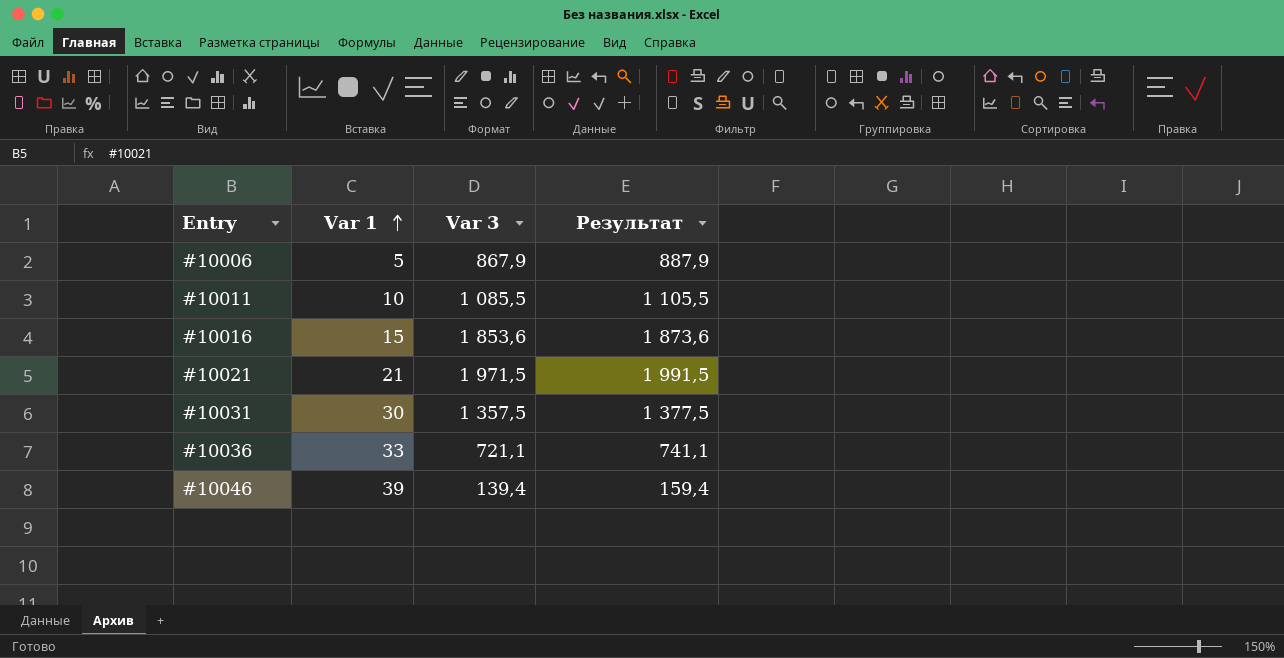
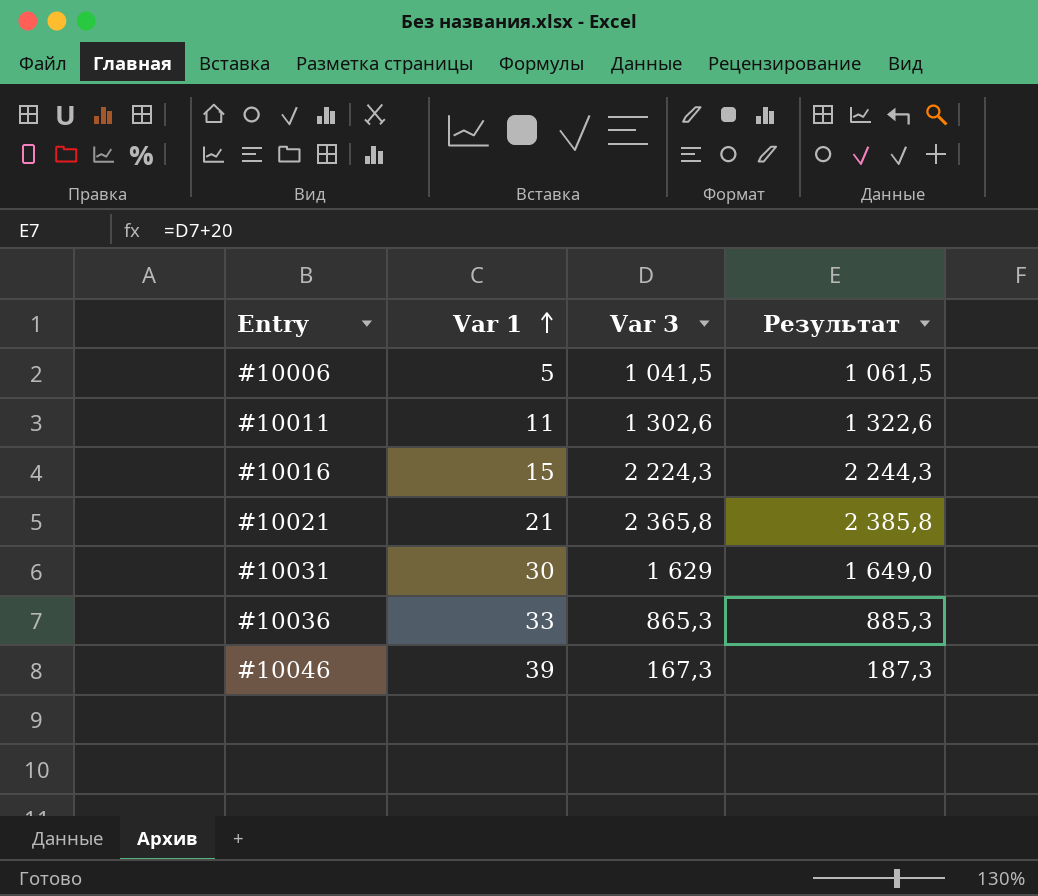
#10006 | Var 3: 867,9 -> 1 041,5
#10006 | Результат: 887,9 -> 1 061,5
#10011 | Var 1: 10 -> 11
#10011 | Var 3: 1 085,5 -> 1 302,6
#10011 | Результат: 1 105,5 -> 1 322,6
#10016 | Var 3: 1 853,6 -> 2 224,3
#10016 | Результат: 1 873,6 -> 2 244,3
#10021 | Var 3: 1 971,5 -> 2 365,8
#10021 | Результат: 1 991,5 -> 2 385,8
#10031 | Var 3: 1 357,5 -> 1 629
#10031 | Результат: 1 377,5 -> 1 649,0
#10036 | Var 3: 721,1 -> 865,3
#10036 | Результат: 741,1 -> 885,3
#10046 | Var 3: 139,4 -> 167,3
#10046 | Результат: 159,4 -> 187,3

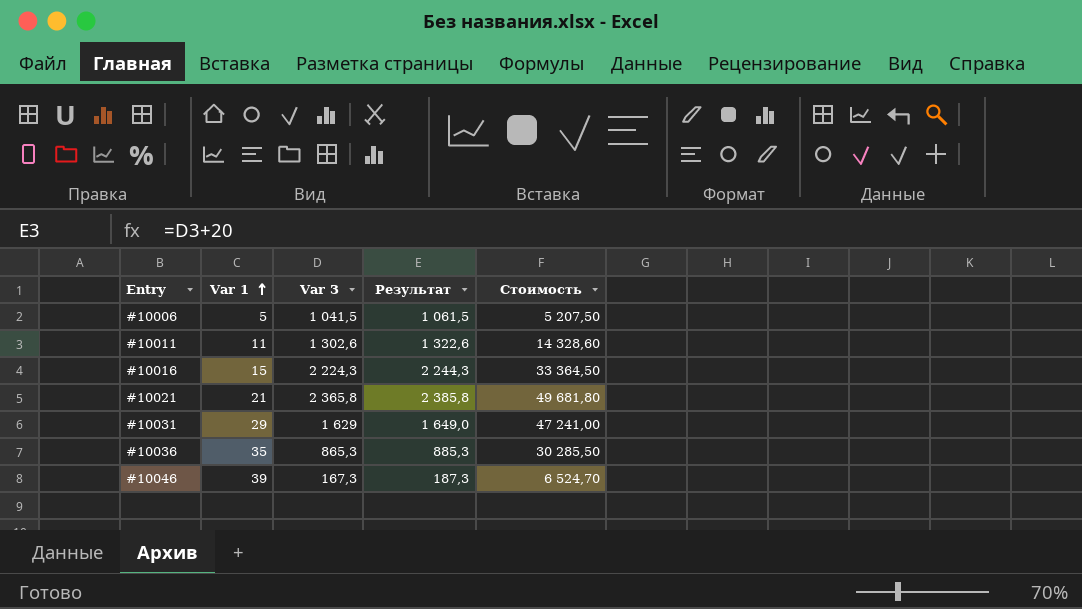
column Стоимость | formula: none -> [Var 1] * [Var 3]
#10031 | Var 1: 30 -> 29
#10036 | Var 1: 33 -> 35

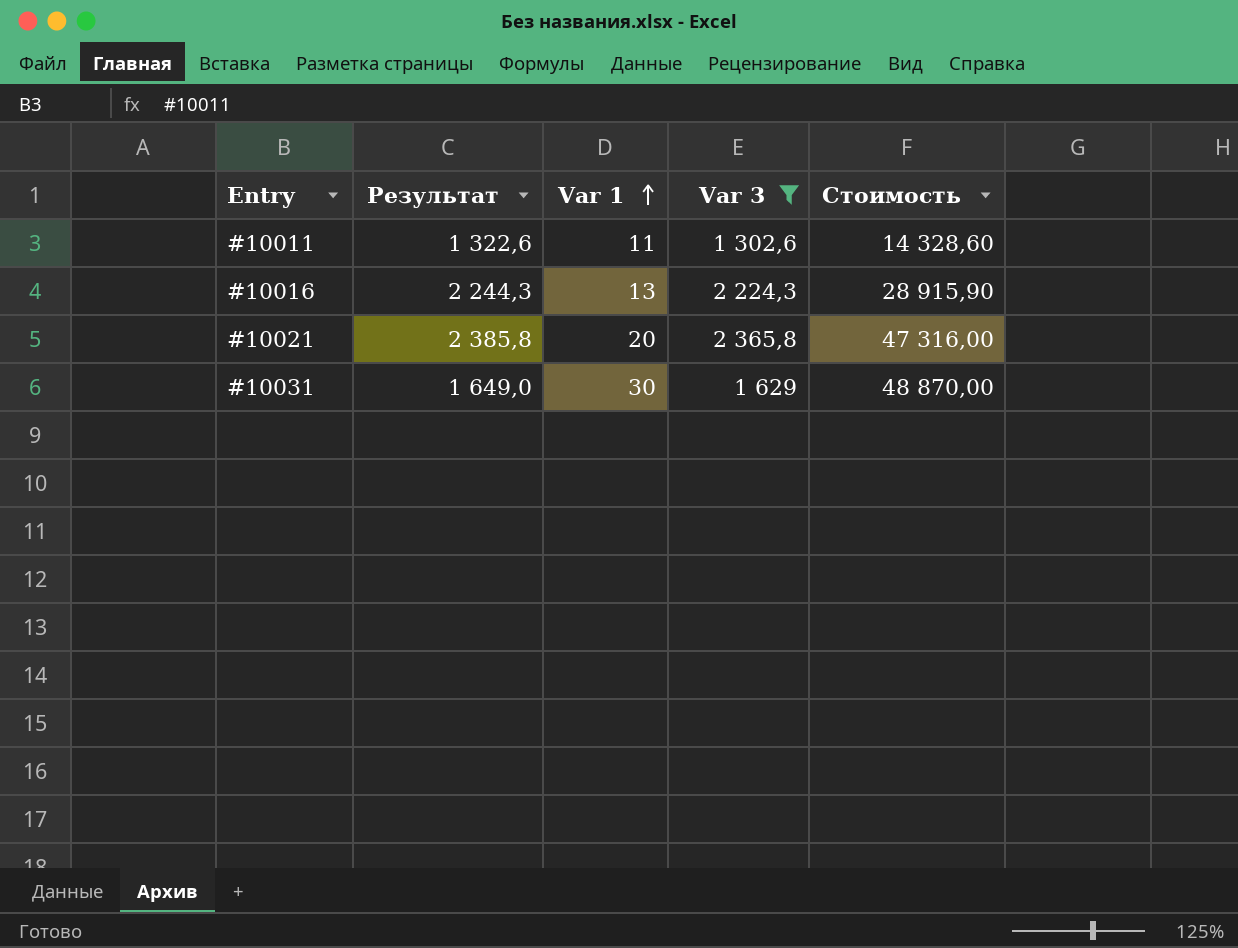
filter: none -> Var 3 >= 1 302,6
column Результат | position: 4 -> 2
#10016 | Var 1: 15 -> 13
#10016 | Стоимость: 33 364,50 -> 28 915,90
#10021 | Var 1: 21 -> 20
#10021 | Стоимость: 49 681,80 -> 47 316,00
#10031 | Var 1: 29 -> 30
#10031 | Стоимость: 47 241,00 -> 48 870,00

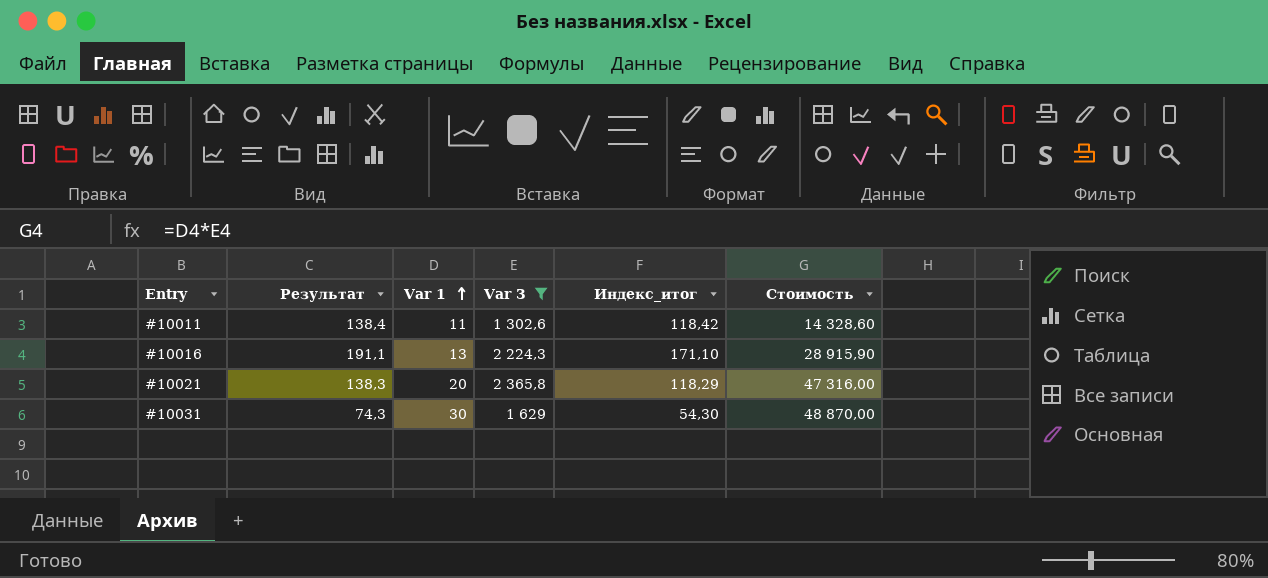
column Результат | formula: [Var 3] + 20 -> [Индекс_итог] + 20
column Индекс_итог | formula: none -> [Var 3] / [Var 1]

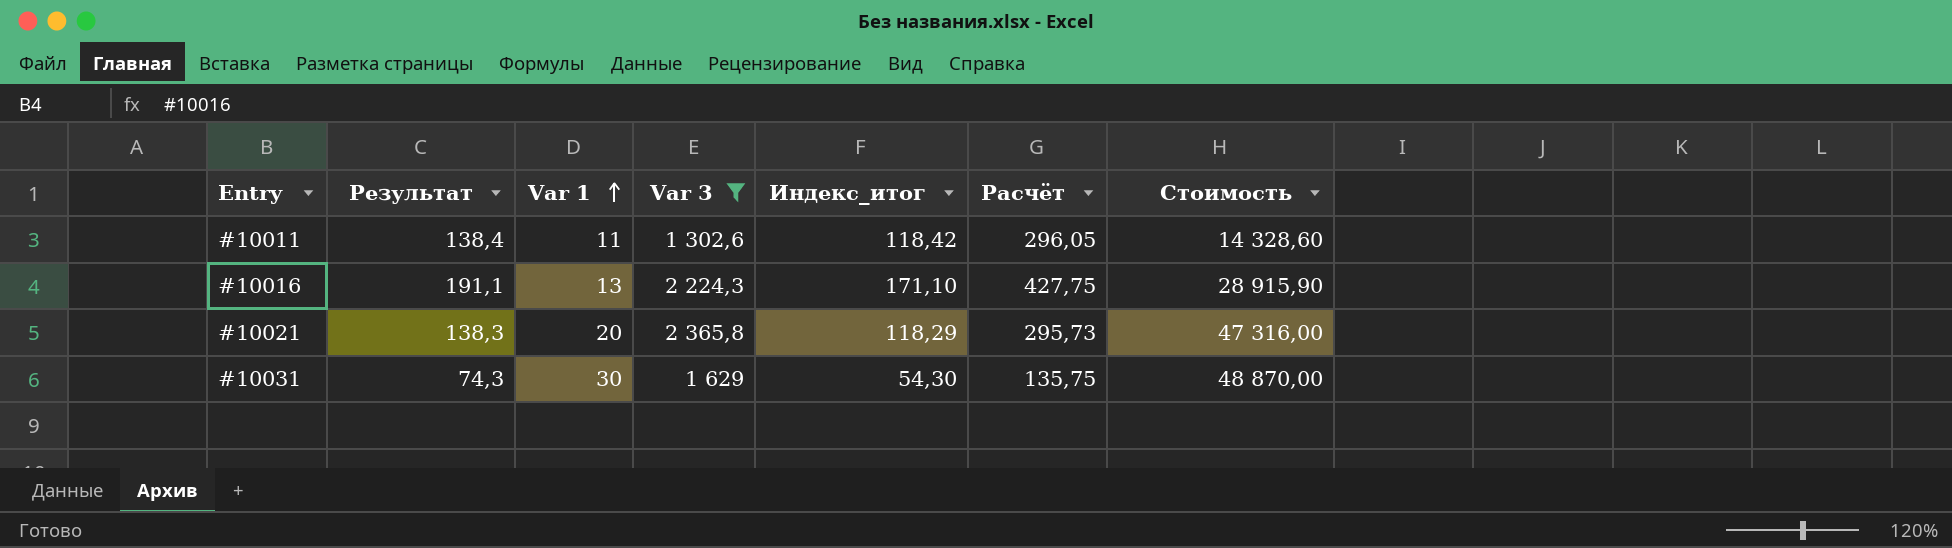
column Расчёт | formula: none -> [Индекс_итог] * 2,5

